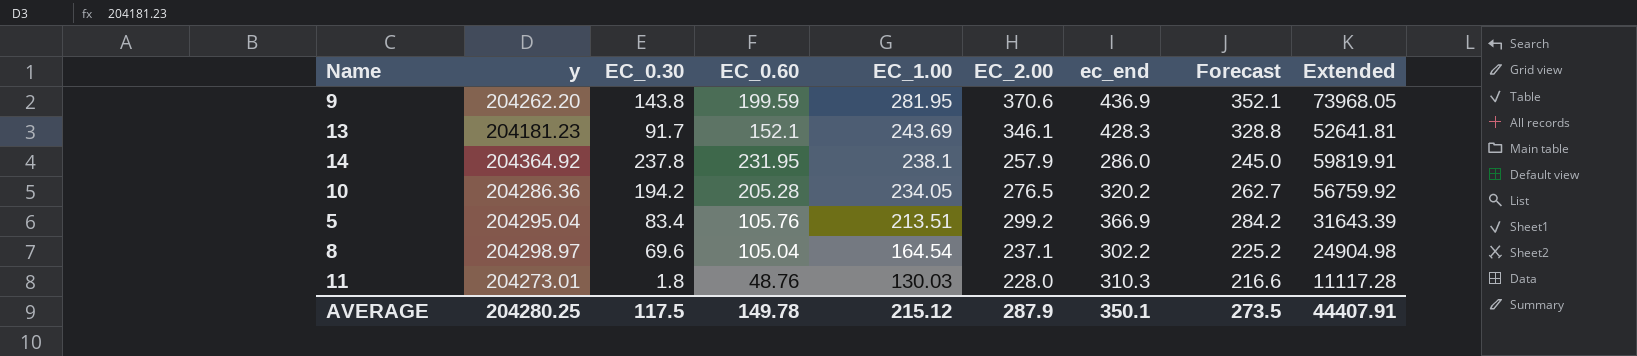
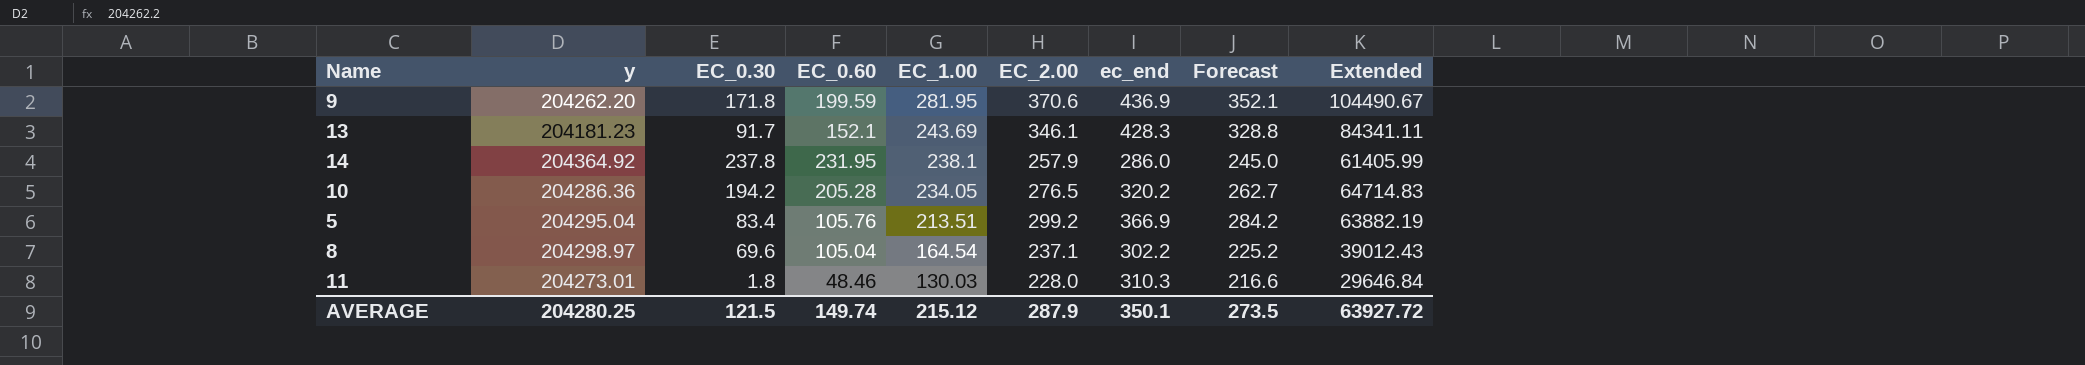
column Extended | formula: [EC_0.60] * [EC_2.00] -> [EC_1.00] * [EC_2.00]
9 | EC_0.30: 143.8 -> 171.8
11 | EC_0.60: 48.76 -> 48.46
AVERAGE | EC_0.30: 117.5 -> 121.5
AVERAGE | EC_0.60: 149.78 -> 149.74
AVERAGE | Extended: 44407.91 -> 63927.72

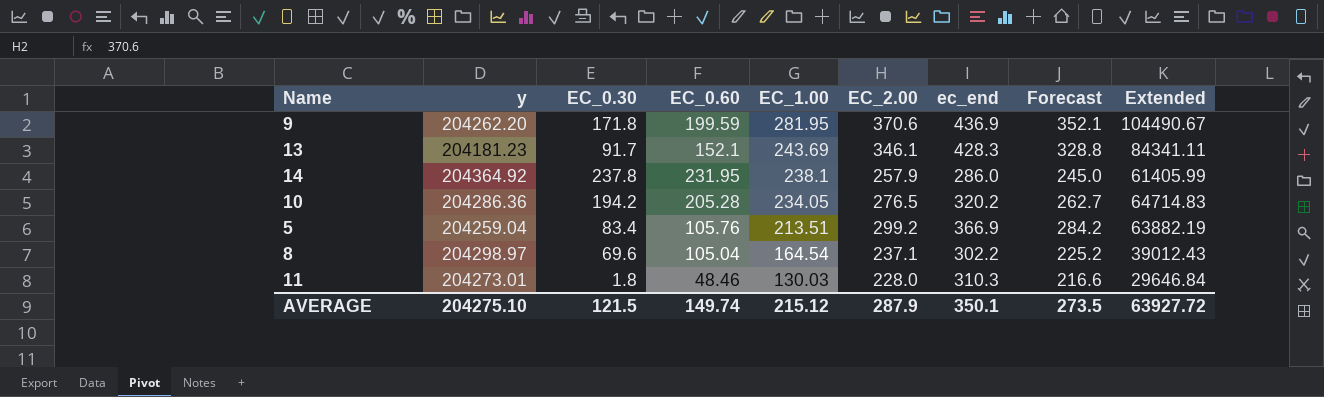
5 | y: 204295.04 -> 204259.04
AVERAGE | y: 204280.25 -> 204275.10

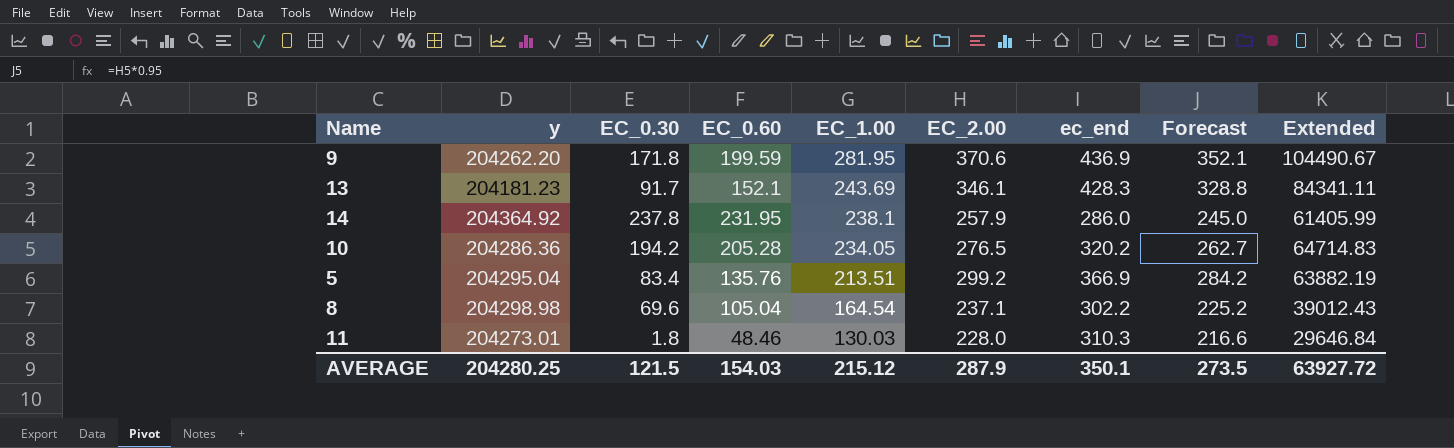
5 | y: 204259.04 -> 204295.04
5 | EC_0.60: 105.76 -> 135.76
8 | y: 204298.97 -> 204298.98
AVERAGE | y: 204275.10 -> 204280.25
AVERAGE | EC_0.60: 149.74 -> 154.03

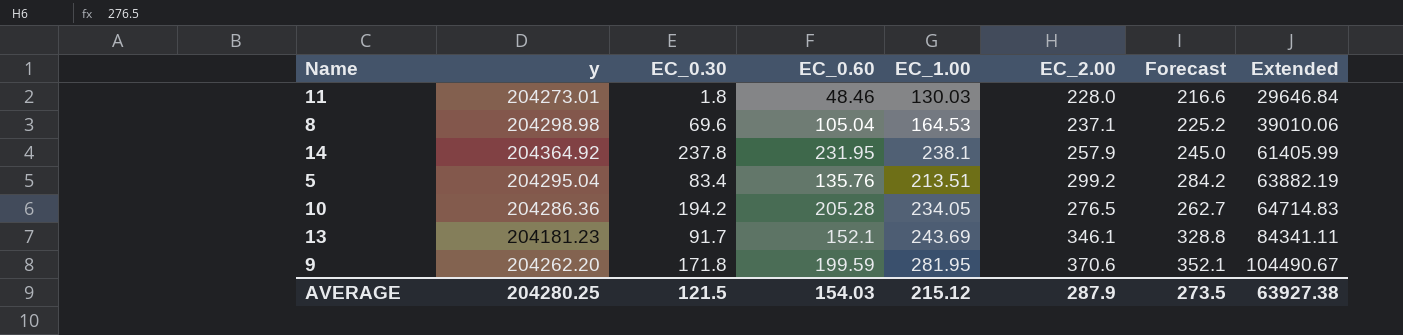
row order: EC_1.00 descending -> Extended ascending
column ec_end | position: 7 -> none
8 | EC_1.00: 164.54 -> 164.53
8 | Extended: 39012.43 -> 39010.06
AVERAGE | Extended: 63927.72 -> 63927.38

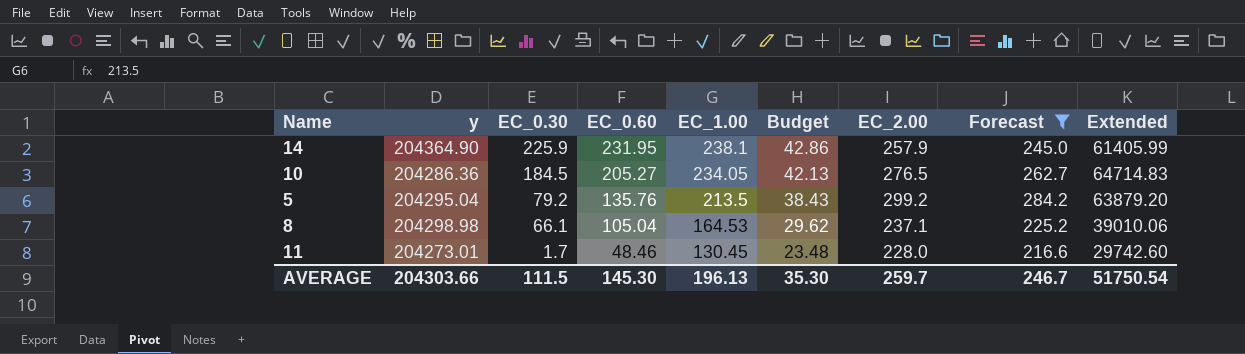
filter: none -> Forecast <= 284.2
row order: Extended ascending -> EC_0.30 descending
column Budget | formula: none -> [EC_1.00] * 0.18
14 | y: 204364.92 -> 204364.90
14 | EC_0.30: 237.8 -> 225.9
10 | EC_0.30: 194.2 -> 184.5
10 | EC_0.60: 205.28 -> 205.27
5 | EC_0.30: 83.4 -> 79.2
5 | EC_1.00: 213.51 -> 213.5
5 | Extended: 63882.19 -> 63879.20
8 | EC_0.30: 69.6 -> 66.1
11 | EC_0.30: 1.8 -> 1.7
11 | EC_1.00: 130.03 -> 130.45
11 | Extended: 29646.84 -> 29742.60
AVERAGE | y: 204280.25 -> 204303.66
AVERAGE | EC_0.30: 121.5 -> 111.5
AVERAGE | EC_0.60: 154.03 -> 145.30
AVERAGE | EC_1.00: 215.12 -> 196.13
AVERAGE | EC_2.00: 287.9 -> 259.7
AVERAGE | Forecast: 273.5 -> 246.7
AVERAGE | Extended: 63927.38 -> 51750.54

